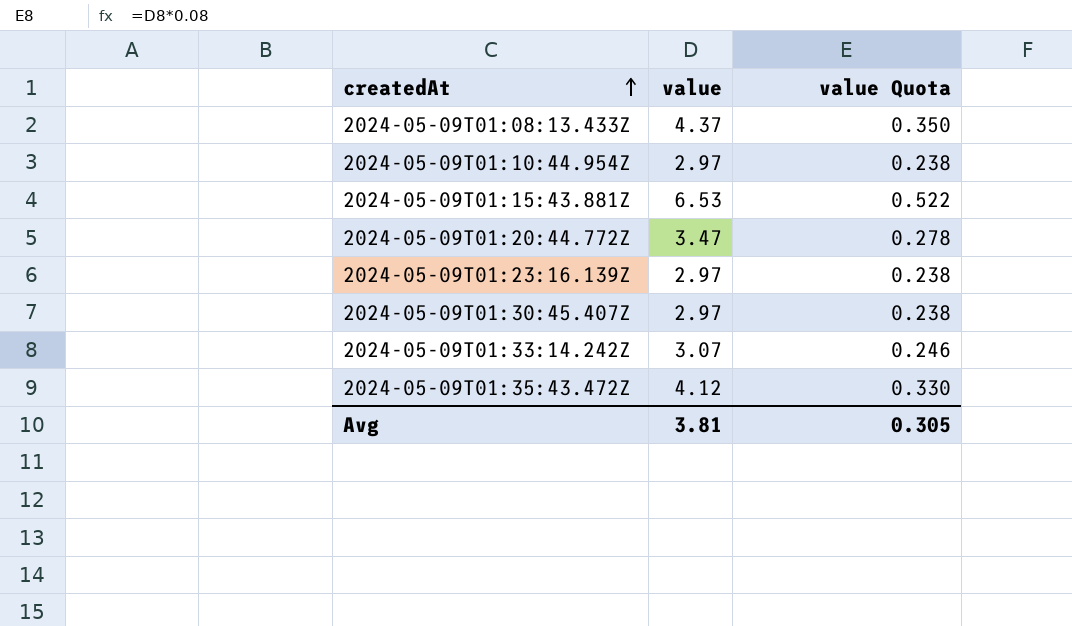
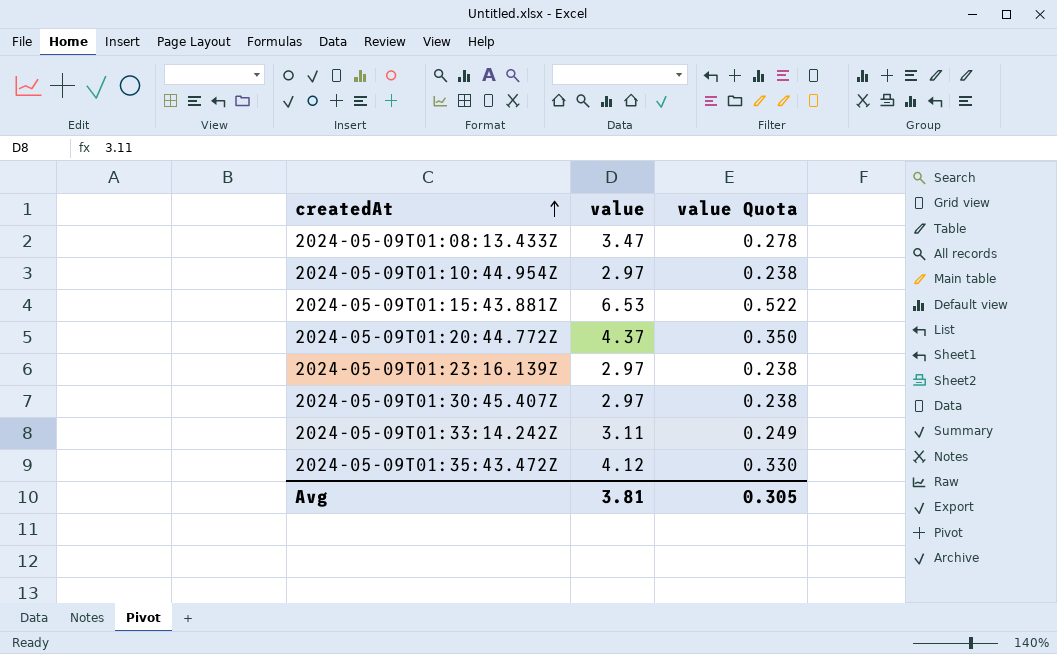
2024-05-09T01:08:13.433Z | value: 4.37 -> 3.47
2024-05-09T01:08:13.433Z | value Quota: 0.350 -> 0.278
2024-05-09T01:20:44.772Z | value: 3.47 -> 4.37
2024-05-09T01:20:44.772Z | value Quota: 0.278 -> 0.350
2024-05-09T01:33:14.242Z | value: 3.07 -> 3.11
2024-05-09T01:33:14.242Z | value Quota: 0.246 -> 0.249

